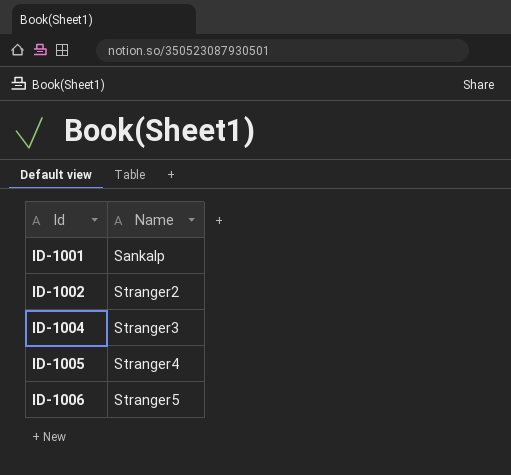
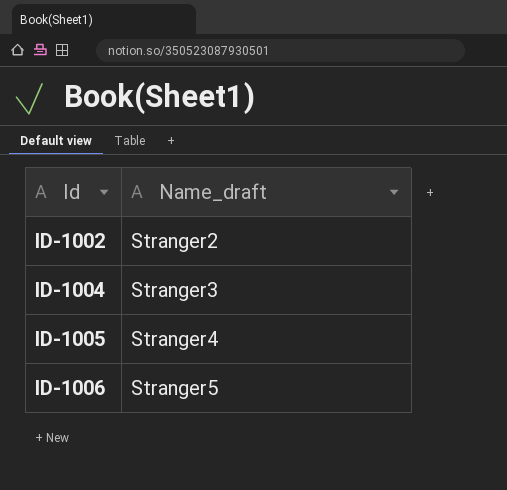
column name: Name -> Name_draft
row ID-1001: Sankalp -> none

